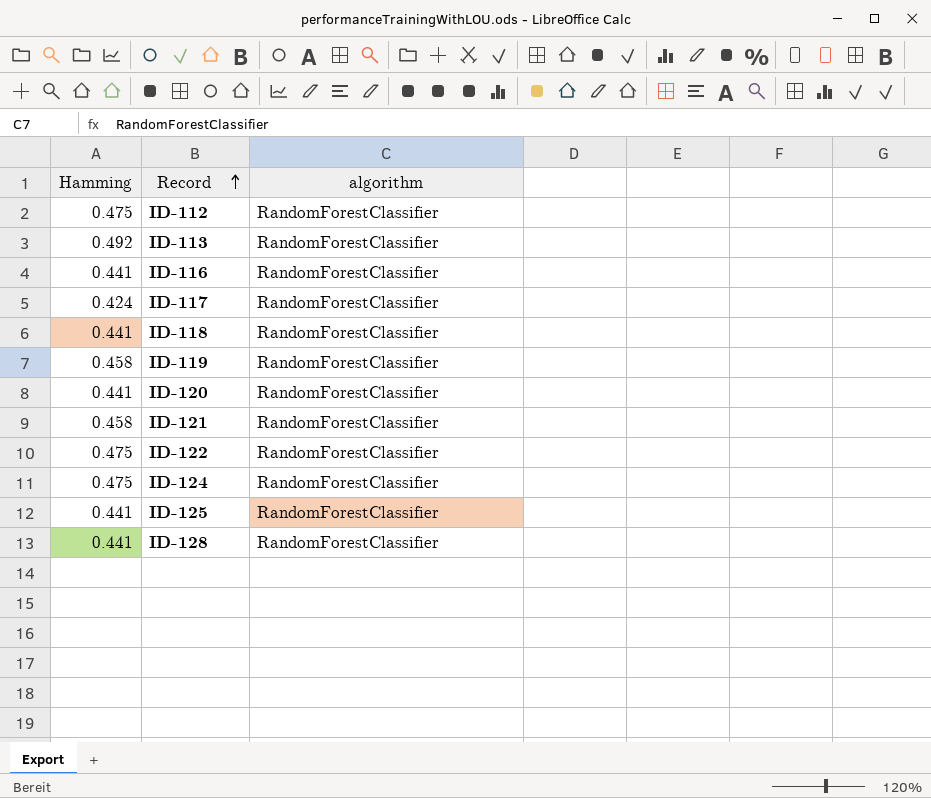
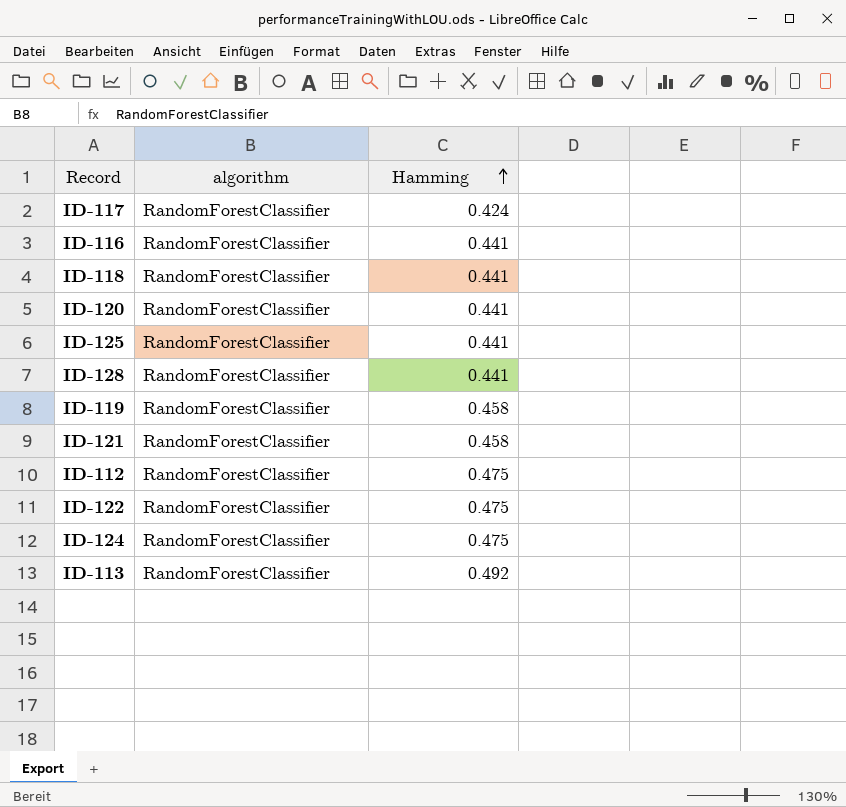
row order: Record ascending -> Hamming ascending
column Hamming | position: 1 -> 3

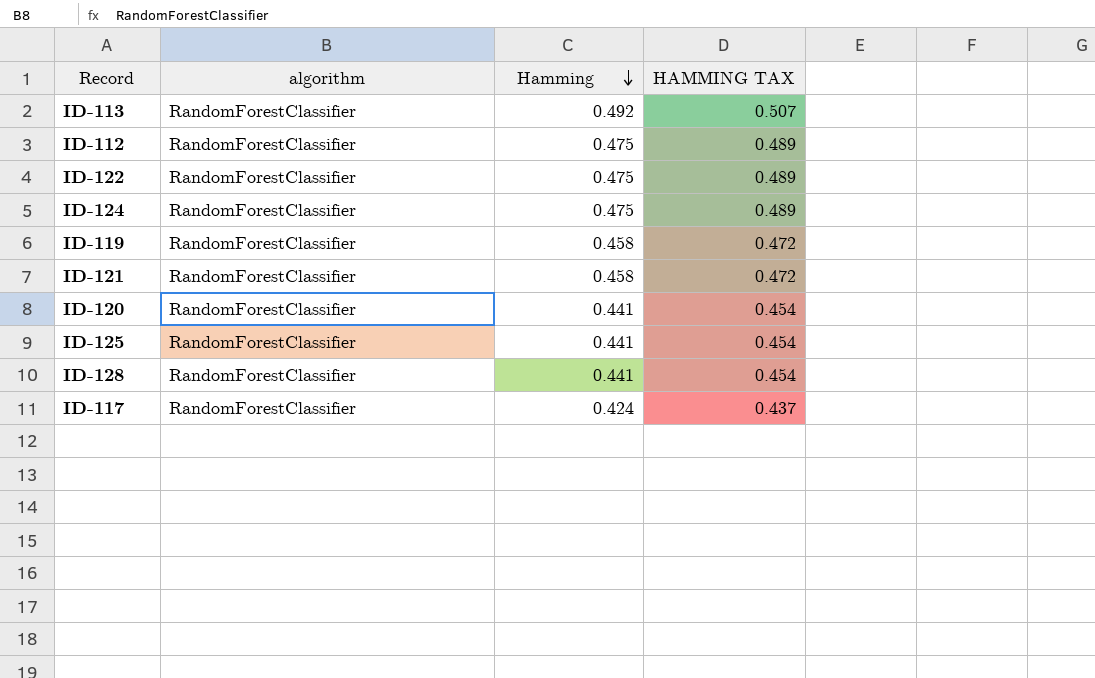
row order: Hamming ascending -> Hamming descending
column HAMMING TAX | formula: none -> [Hamming] * 1.03
row ID-116: RandomForestClassifier | 0.441 -> none
row ID-118: RandomForestClassifier | 0.441 -> none

